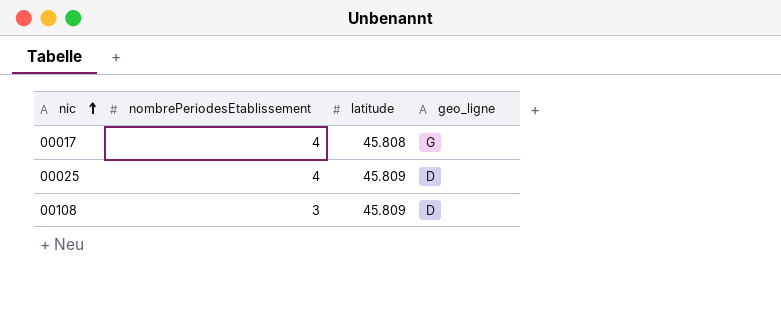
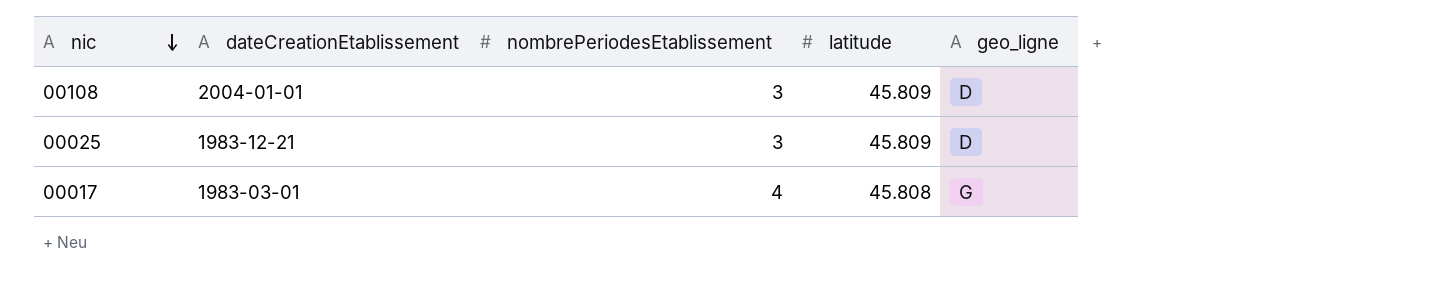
row order: nic ascending -> nic descending
column dateCreationEtablissement | position: none -> 2
00025 | nombrePeriodesEtablissement: 4 -> 3

